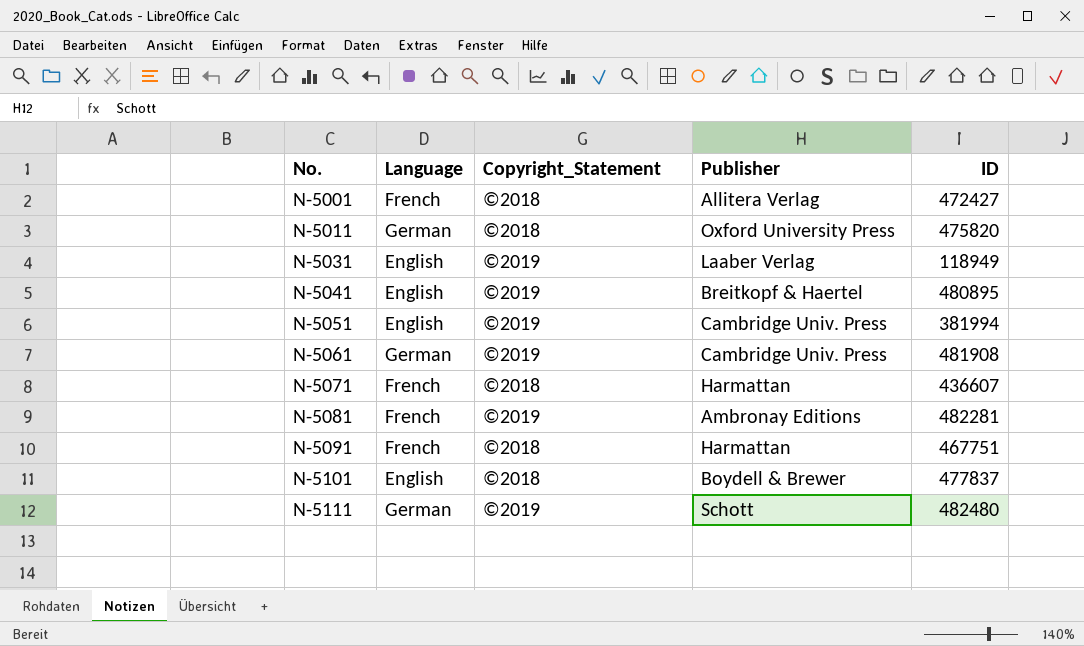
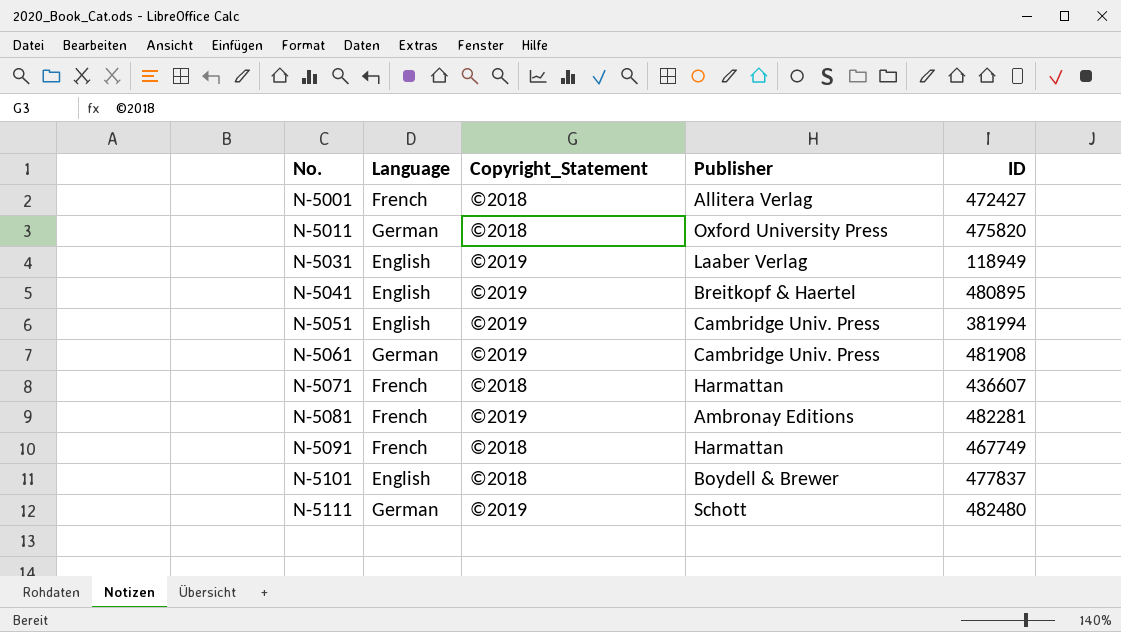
N-5091 | ID: 467751 -> 467749

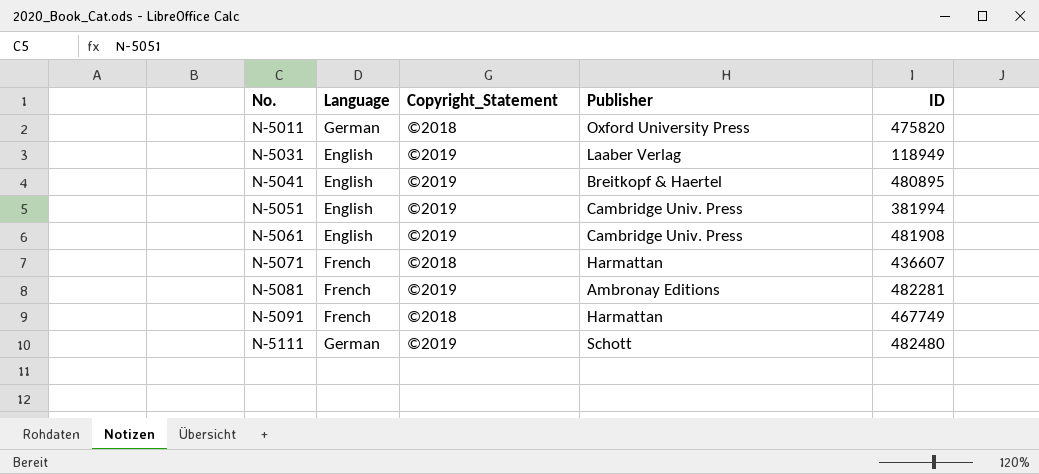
row N-5001: French | ©2018 | Allitera Verlag | 472427 -> none
row N-5101: English | ©2018 | Boydell & Brewer | 477837 -> none
N-5061 | Language: German -> English

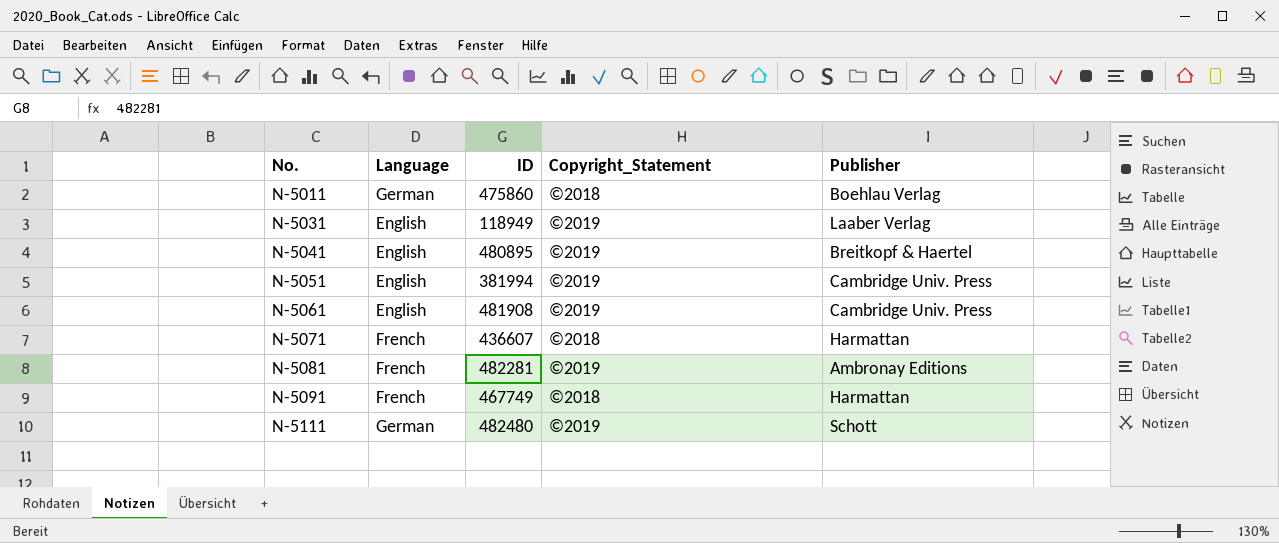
column ID | position: 5 -> 3
N-5011 | ID: 475820 -> 475860
N-5011 | Publisher: Oxford University Press -> Boehlau Verlag

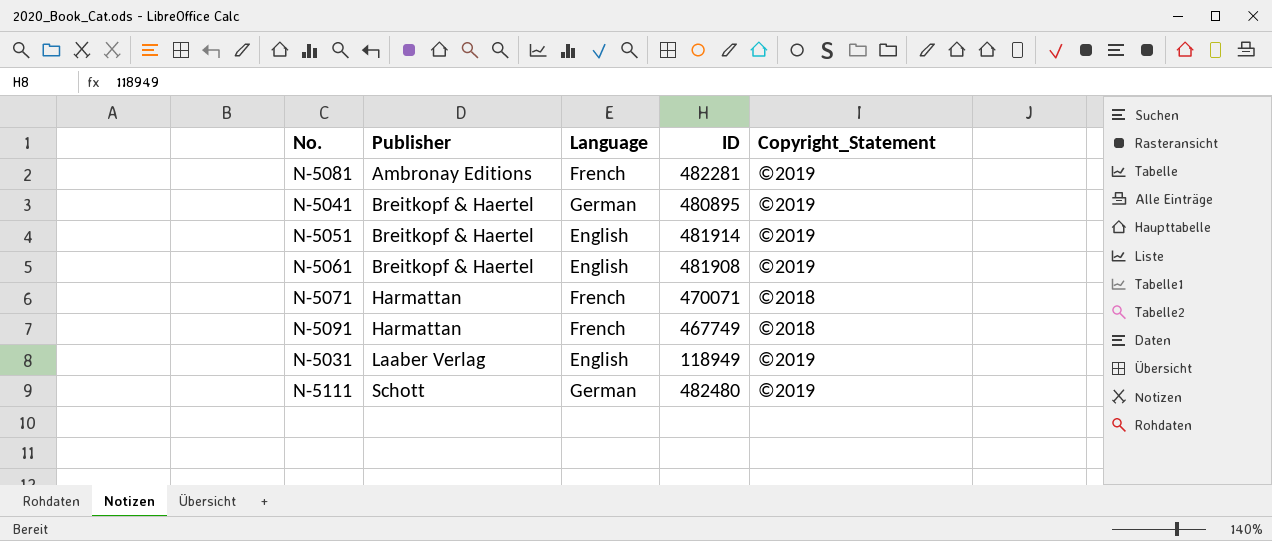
row order: No. ascending -> Publisher ascending
column Publisher | position: 5 -> 2
row N-5011: German | 475860 | ©2018 | Boehlau Verlag -> none
N-5041 | Language: English -> German
N-5051 | Publisher: Cambridge Univ. Press -> Breitkopf & Haertel
N-5051 | ID: 381994 -> 481914
N-5061 | Publisher: Cambridge Univ. Press -> Breitkopf & Haertel
N-5071 | ID: 436607 -> 470071

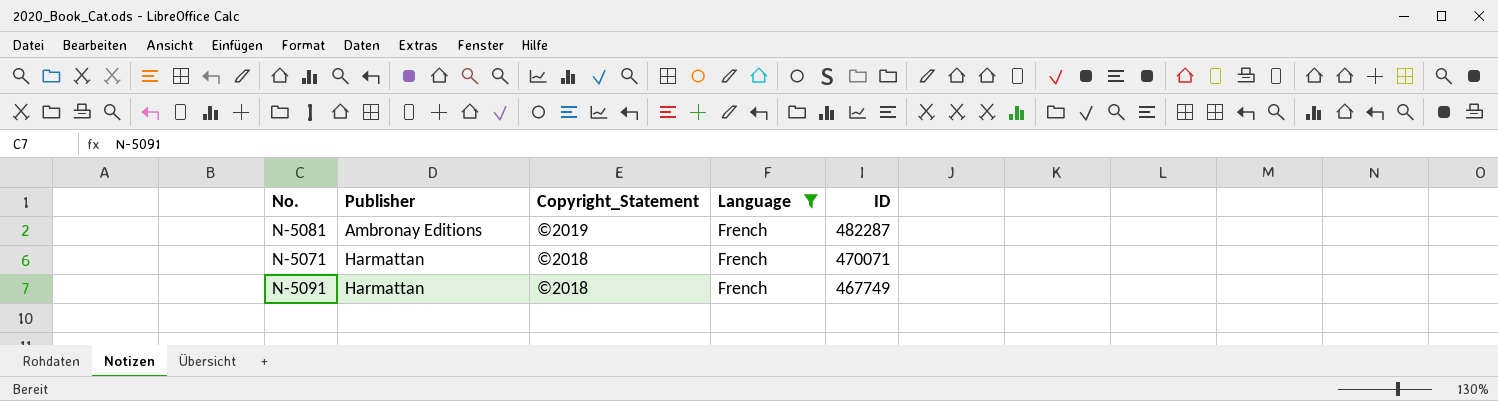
filter: none -> Language = French
column Copyright_Statement | position: 5 -> 3
N-5081 | ID: 482281 -> 482287

